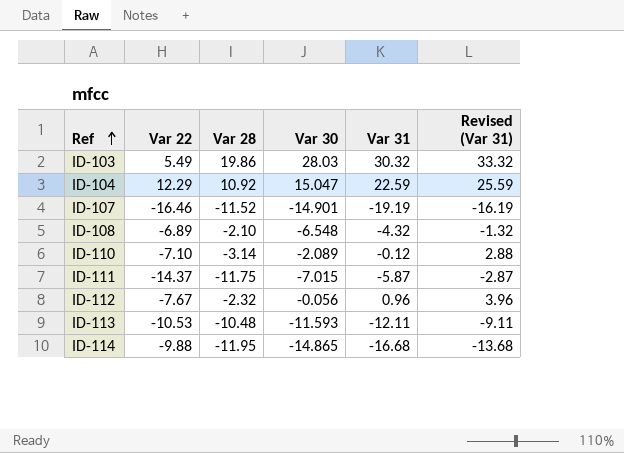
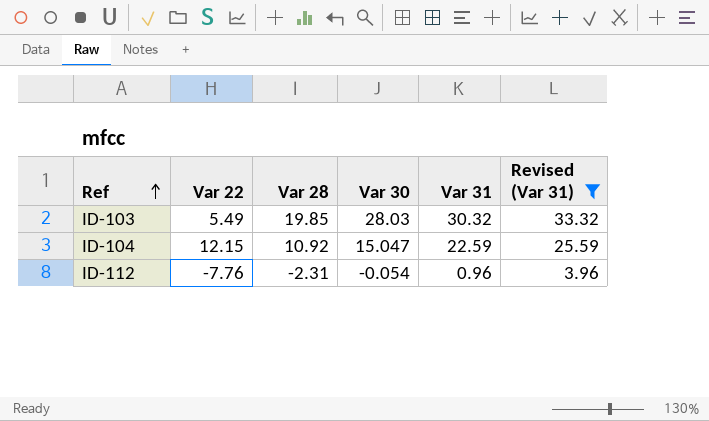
filter: none -> Revised (Var 31) >= 3.96
ID-103 | Var 28: 19.86 -> 19.85
ID-104 | Var 22: 12.29 -> 12.15
ID-112 | Var 22: -7.67 -> -7.76
ID-112 | Var 28: -2.32 -> -2.31
ID-112 | Var 30: -0.056 -> -0.054

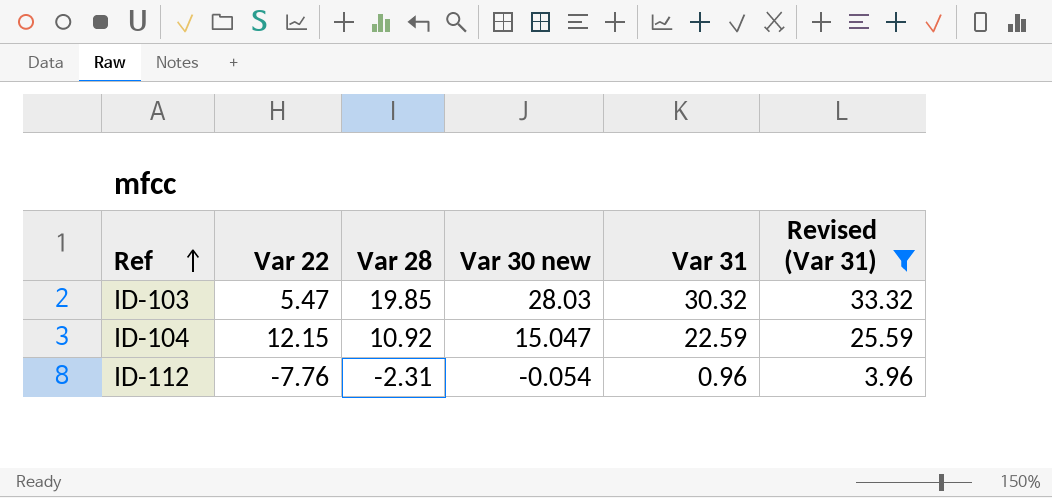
column name: Var 30 -> Var 30 new
ID-103 | Var 22: 5.49 -> 5.47

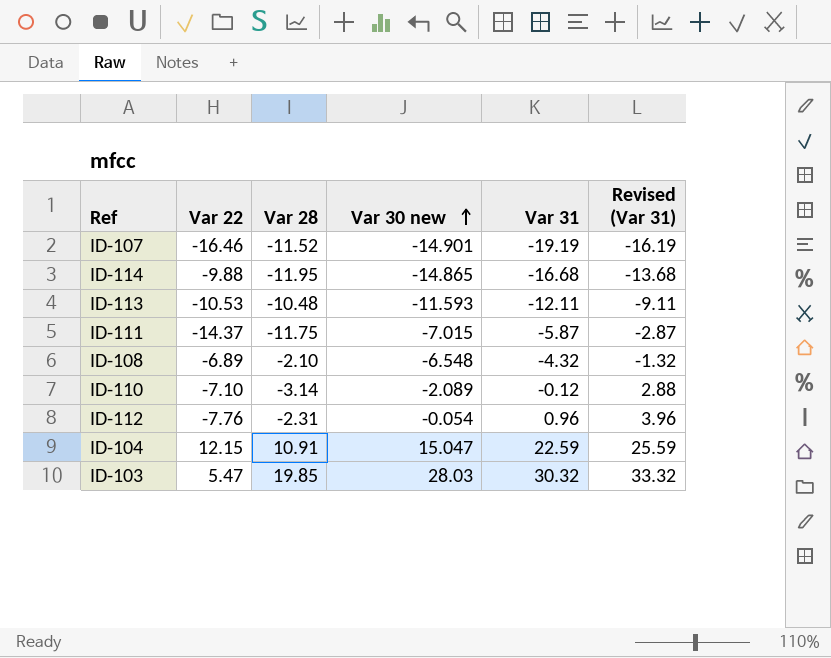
filter: Revised (Var 31) >= 3.96 -> none
row order: Ref ascending -> Var 30 new ascending
ID-104 | Var 28: 10.92 -> 10.91

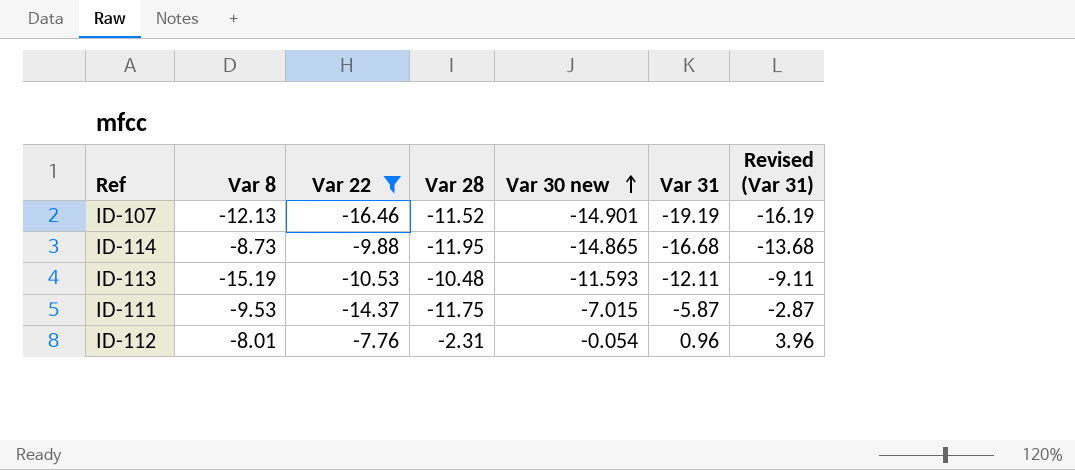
filter: none -> Var 22 <= -7.76
column Var 8 | position: none -> 2

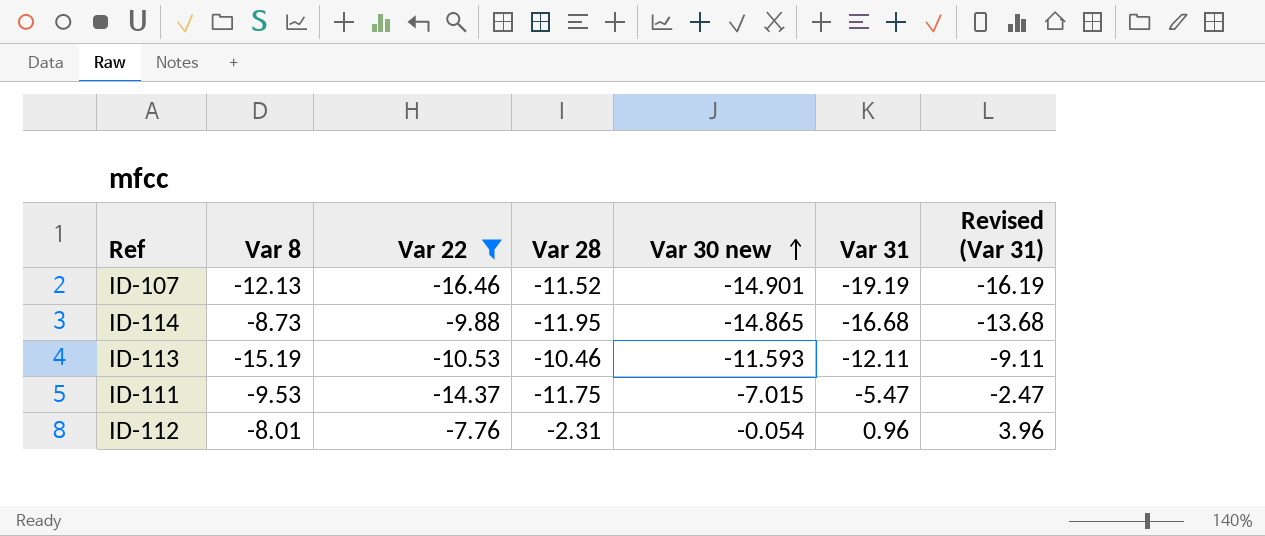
ID-113 | Var 28: -10.48 -> -10.46
ID-111 | Var 31: -5.87 -> -5.47
ID-111 | Revised (Var 31): -2.87 -> -2.47

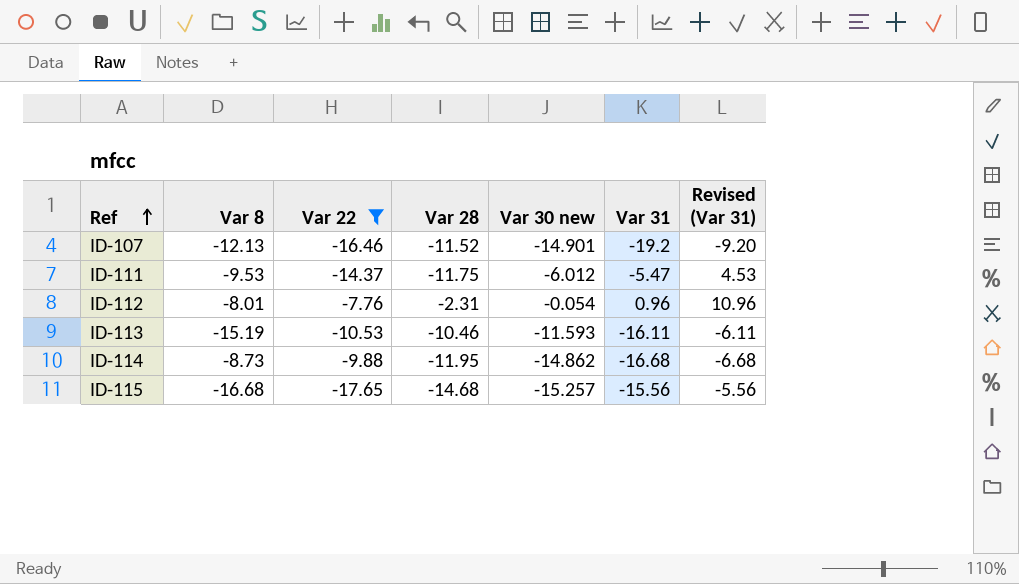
row order: Var 30 new ascending -> Ref ascending
column Revised (Var 31) | formula: [Var 31] + 3 -> [Var 31] + 10
ID-107 | Var 31: -19.19 -> -19.2
ID-111 | Var 30 new: -7.015 -> -6.012
ID-113 | Var 31: -12.11 -> -16.11
ID-114 | Var 30 new: -14.865 -> -14.862
row ID-115: none -> -16.68 | -17.65 | -14.68 | -15.257 | -15.56 | -5.56

